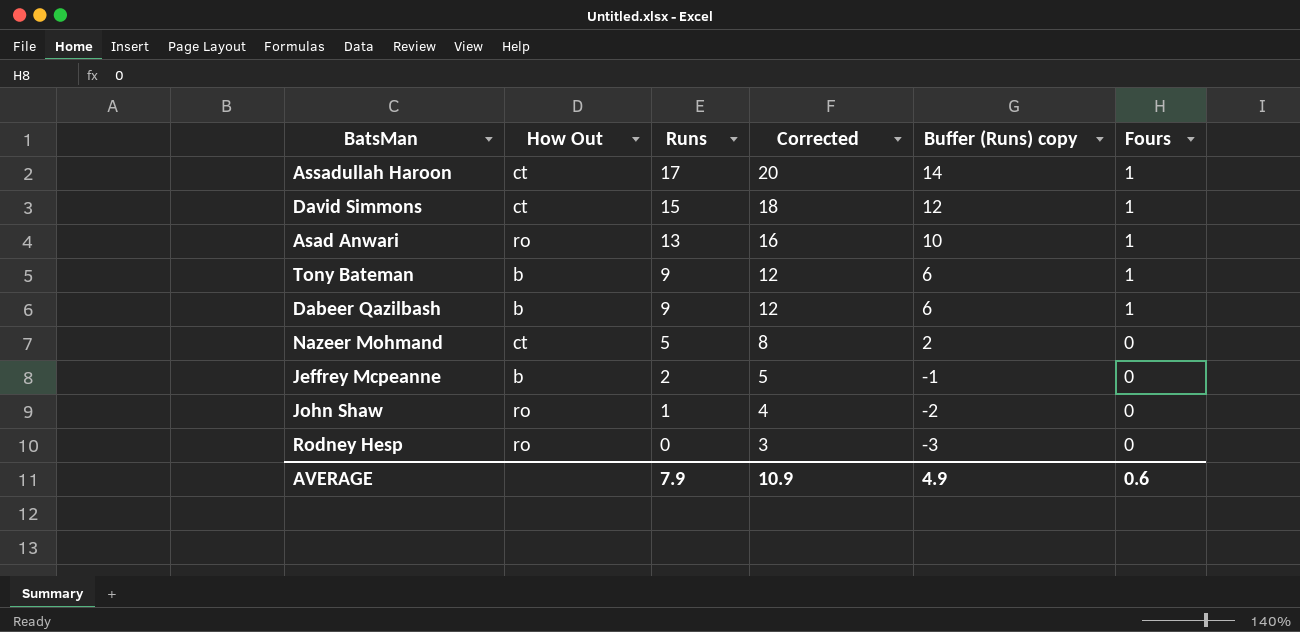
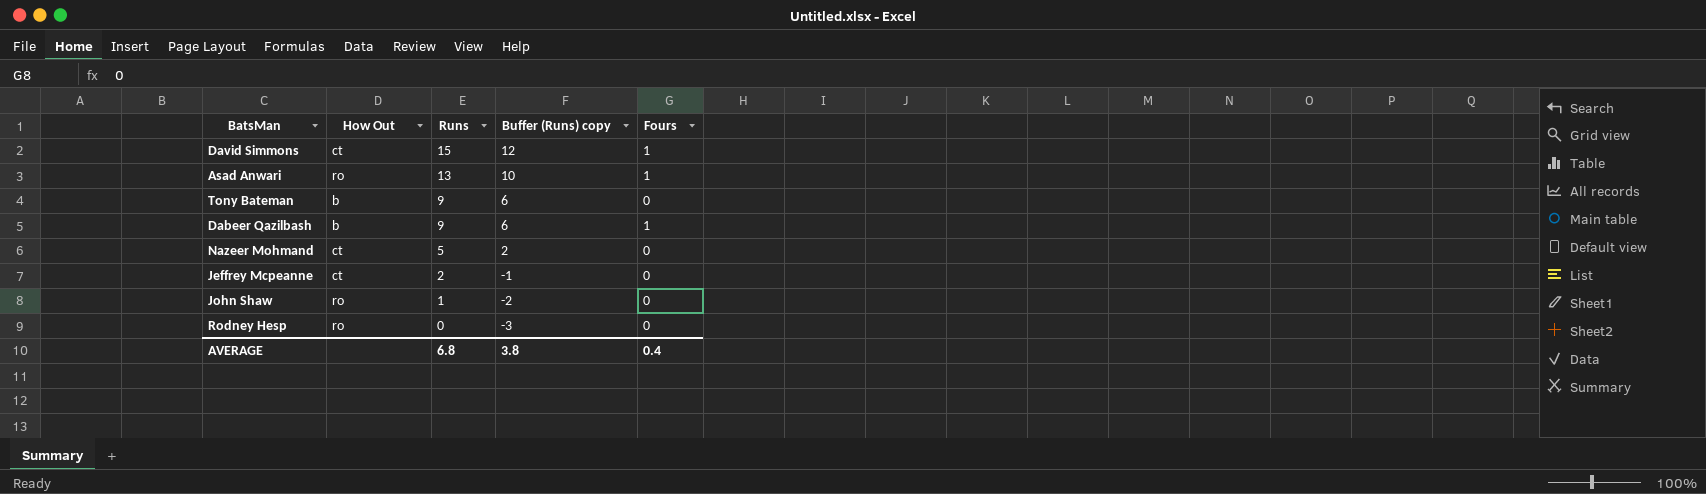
column Corrected | formula: [Runs] + 3 -> none
row Assadullah Haroon: ct | 17 | 20 | 14 | 1 -> none
Tony Bateman | Fours: 1 -> 0
Jeffrey Mcpeanne | How Out: b -> ct
AVERAGE | Runs: 7.9 -> 6.8
AVERAGE | Buffer (Runs) copy: 4.9 -> 3.8
AVERAGE | Fours: 0.6 -> 0.4

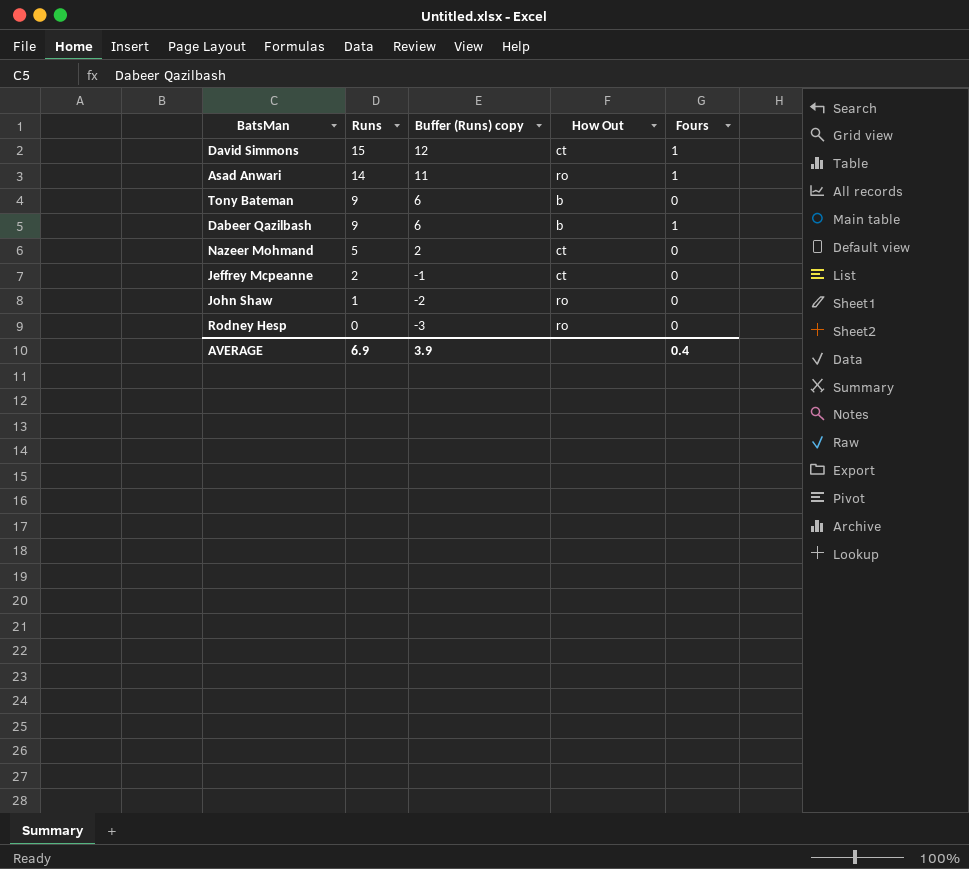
column How Out | position: 2 -> 4
Asad Anwari | Runs: 13 -> 14
Asad Anwari | Buffer (Runs) copy: 10 -> 11
AVERAGE | Runs: 6.8 -> 6.9
AVERAGE | Buffer (Runs) copy: 3.8 -> 3.9

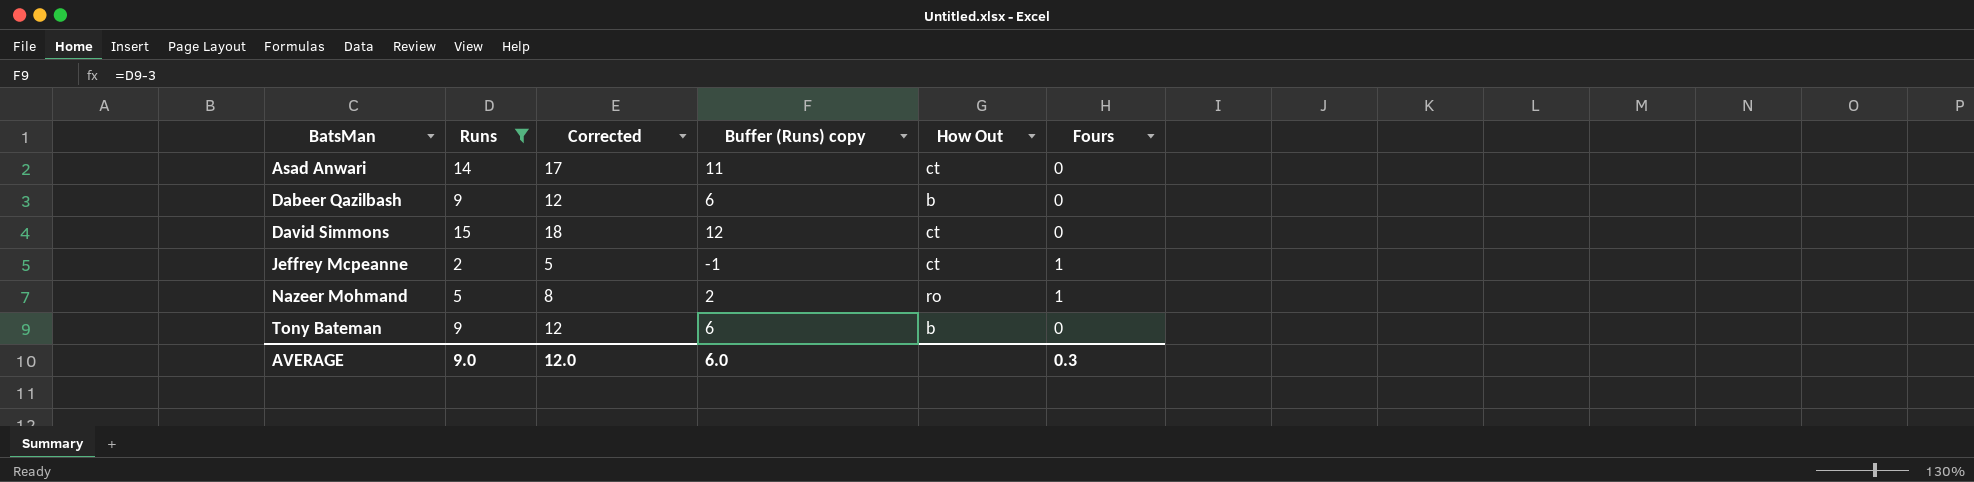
filter: none -> Runs >= 2
row order: Runs descending -> BatsMan ascending
column Corrected | formula: none -> [Runs] + 3
Asad Anwari | How Out: ro -> ct
Asad Anwari | Fours: 1 -> 0
Dabeer Qazilbash | Fours: 1 -> 0
David Simmons | Fours: 1 -> 0
Jeffrey Mcpeanne | Fours: 0 -> 1
Nazeer Mohmand | How Out: ct -> ro
Nazeer Mohmand | Fours: 0 -> 1
AVERAGE | Runs: 6.9 -> 9.0
AVERAGE | Buffer (Runs) copy: 3.9 -> 6.0
AVERAGE | Fours: 0.4 -> 0.3

